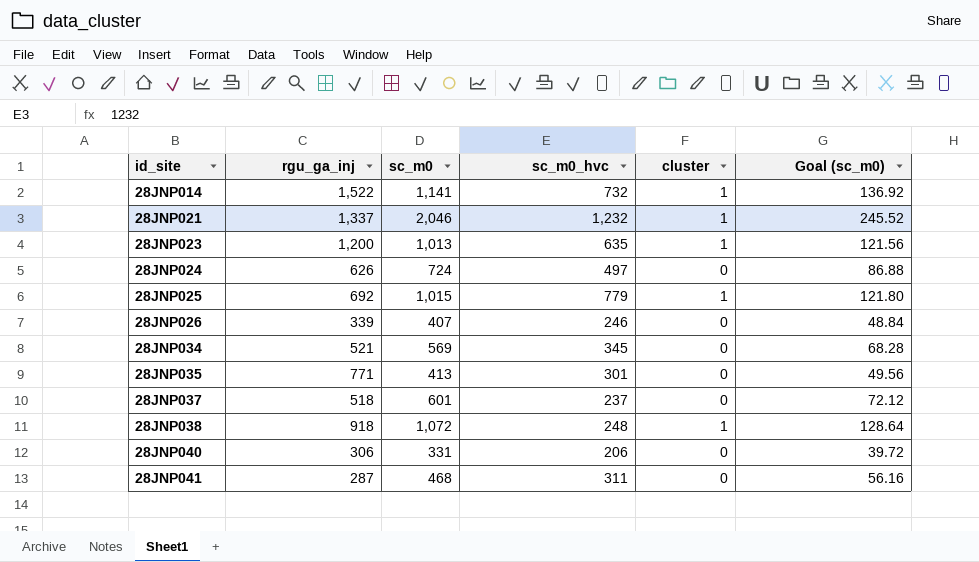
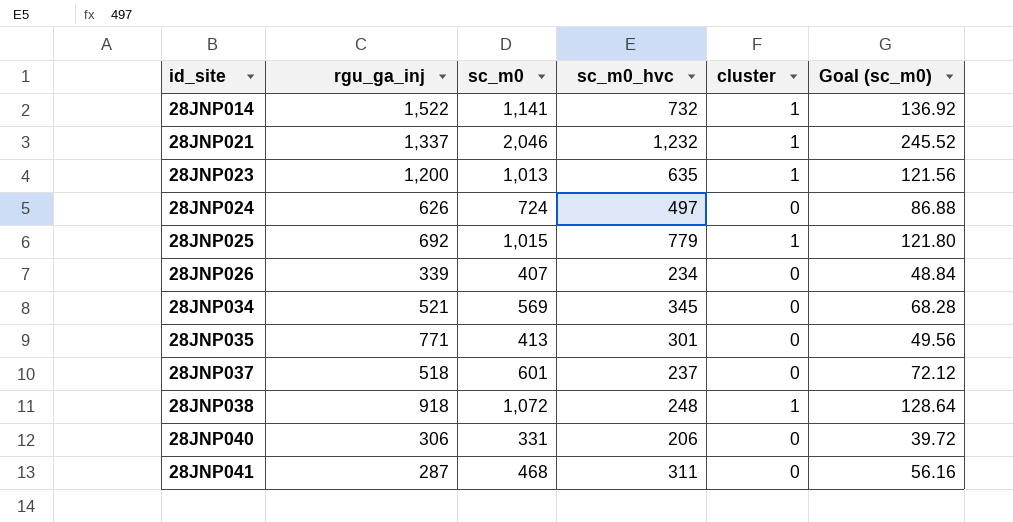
28JNP026 | sc_m0_hvc: 246 -> 234

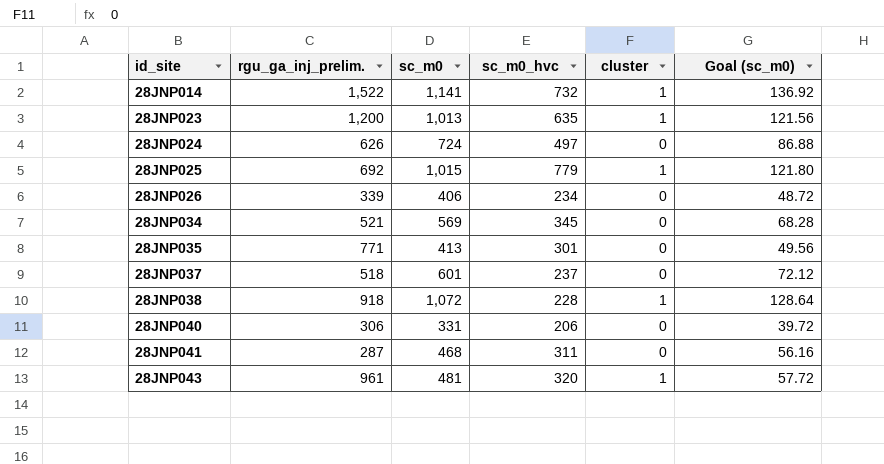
column name: rgu_ga_inj -> rgu_ga_inj_prelim.
row 28JNP021: 1,337 | 2,046 | 1,232 | 1 | 245.52 -> none
28JNP026 | sc_m0: 407 -> 406
28JNP026 | Goal (sc_m0): 48.84 -> 48.72
28JNP038 | sc_m0_hvc: 248 -> 228
row 28JNP043: none -> 961 | 481 | 320 | 1 | 57.72

